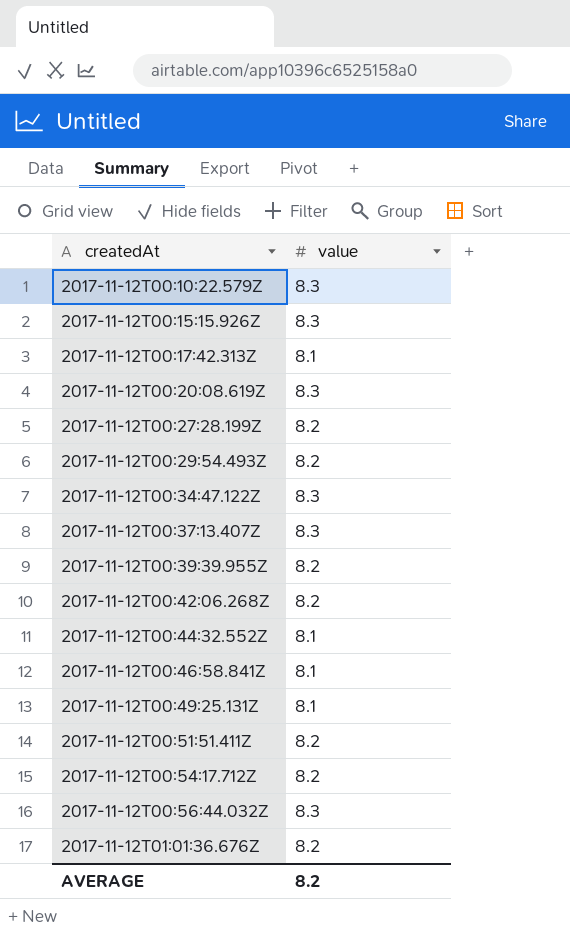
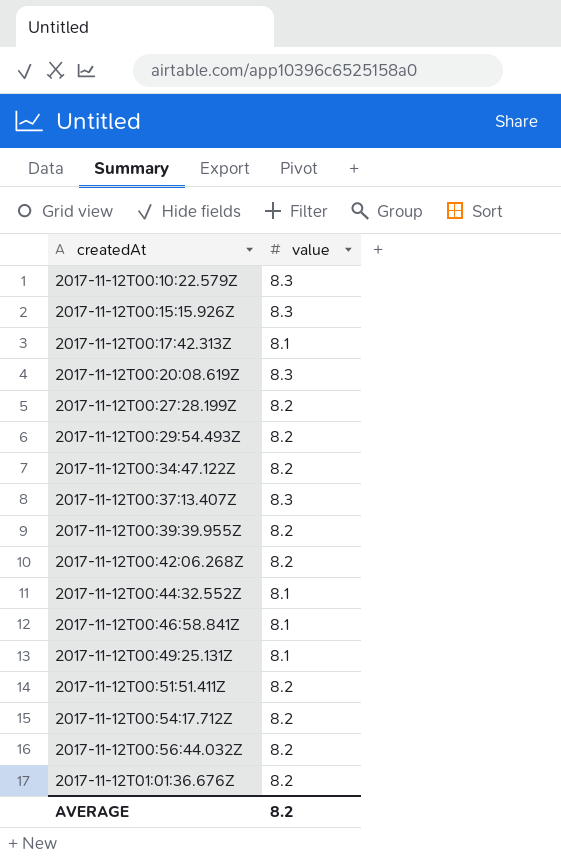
2017-11-12T00:34:47.122Z | value: 8.3 -> 8.2
2017-11-12T00:56:44.032Z | value: 8.3 -> 8.2

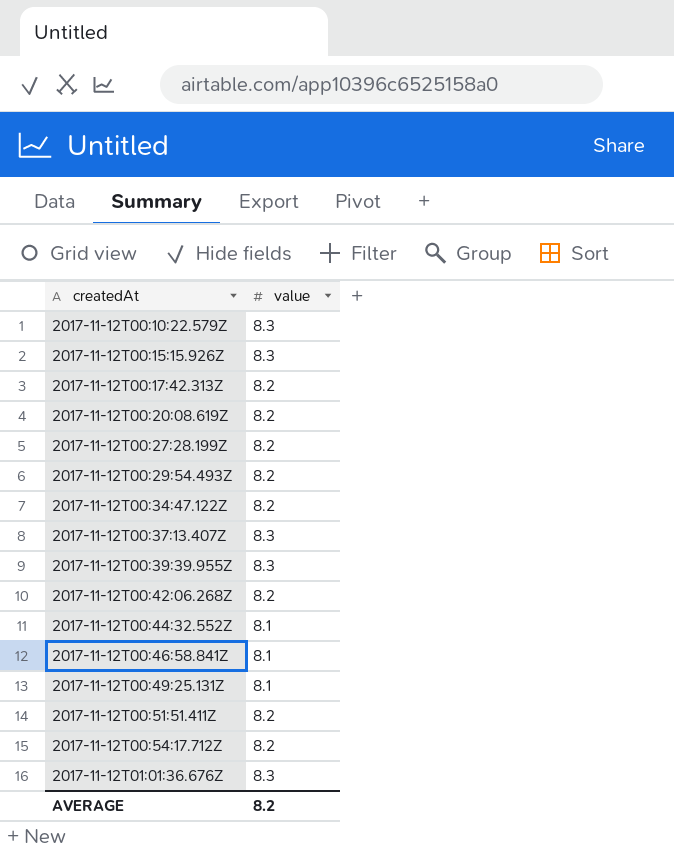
row 2017-11-12T00:56:44.032Z: 8.2 -> none
2017-11-12T00:17:42.313Z | value: 8.1 -> 8.2
2017-11-12T00:20:08.619Z | value: 8.3 -> 8.2
2017-11-12T00:39:39.955Z | value: 8.2 -> 8.3
2017-11-12T01:01:36.676Z | value: 8.2 -> 8.3

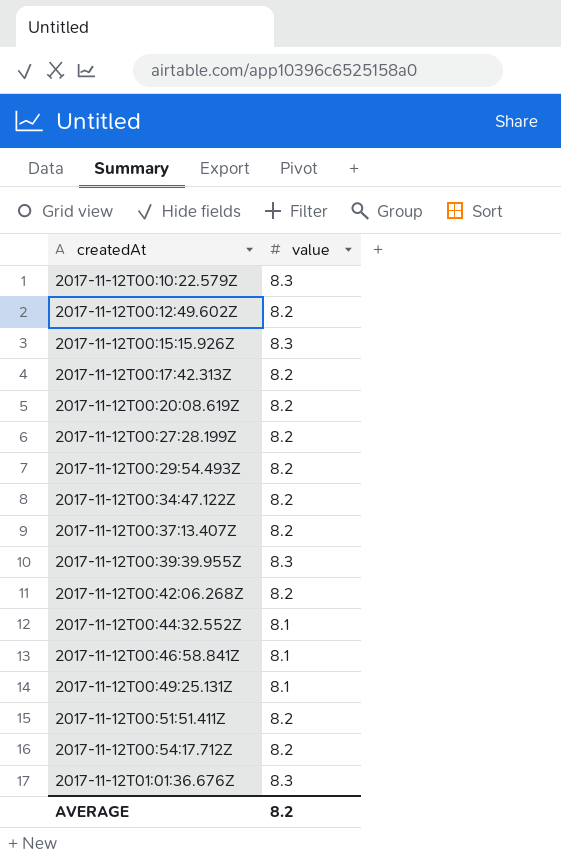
row 2017-11-12T00:12:49.602Z: none -> 8.2
2017-11-12T00:37:13.407Z | value: 8.3 -> 8.2

